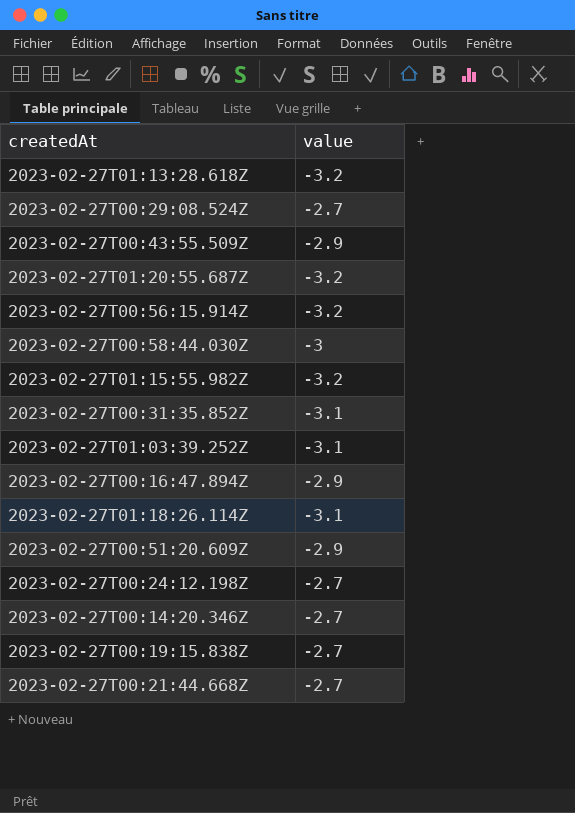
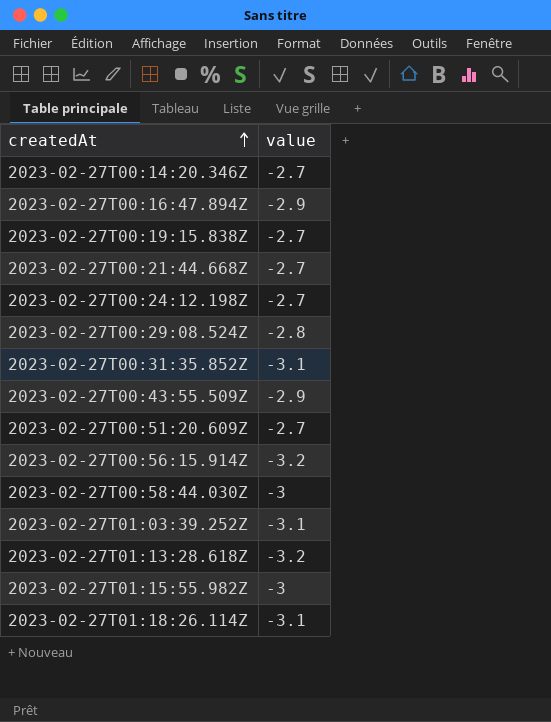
row order: none -> createdAt ascending
row 2023-02-27T01:20:55.687Z: -3.2 -> none
2023-02-27T00:29:08.524Z | value: -2.7 -> -2.8
2023-02-27T00:51:20.609Z | value: -2.9 -> -2.7
2023-02-27T01:15:55.982Z | value: -3.2 -> -3

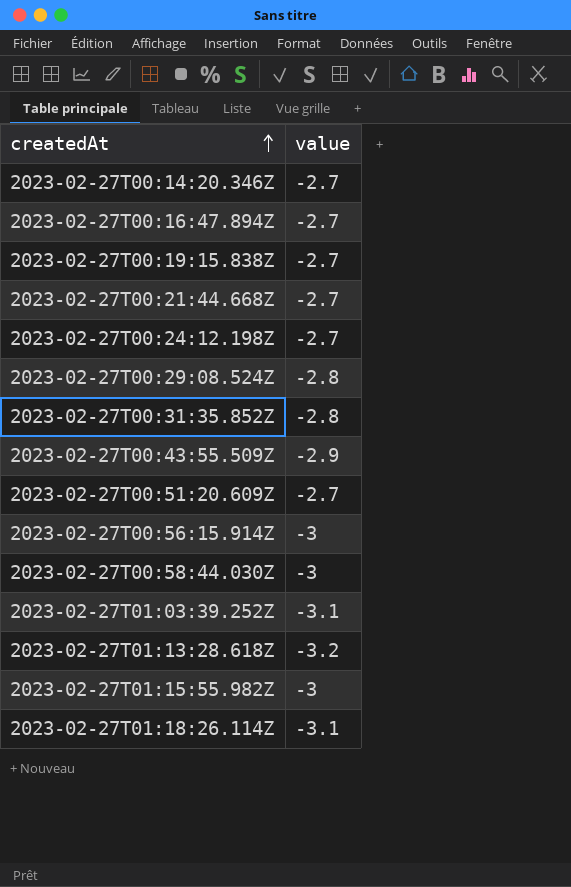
2023-02-27T00:16:47.894Z | value: -2.9 -> -2.7
2023-02-27T00:31:35.852Z | value: -3.1 -> -2.8
2023-02-27T00:56:15.914Z | value: -3.2 -> -3

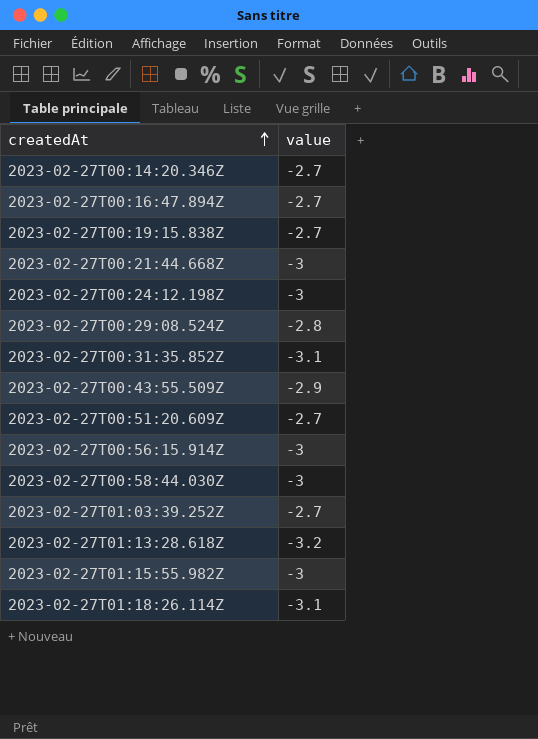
2023-02-27T00:21:44.668Z | value: -2.7 -> -3
2023-02-27T00:24:12.198Z | value: -2.7 -> -3
2023-02-27T00:31:35.852Z | value: -2.8 -> -3.1
2023-02-27T01:03:39.252Z | value: -3.1 -> -2.7

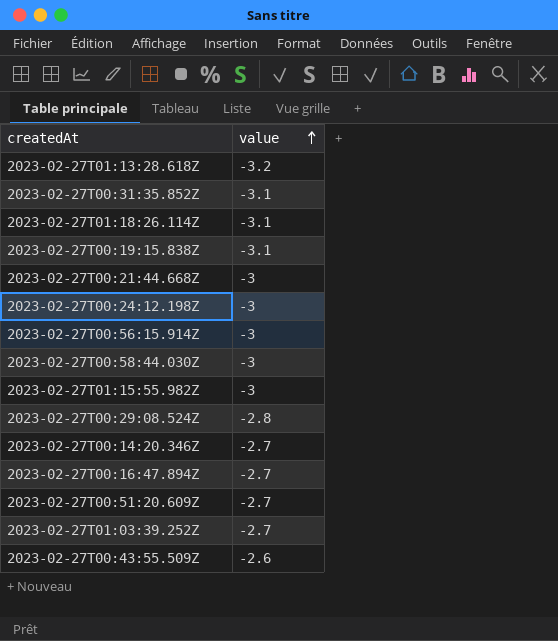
row order: createdAt ascending -> value ascending
2023-02-27T00:19:15.838Z | value: -2.7 -> -3.1
2023-02-27T00:43:55.509Z | value: -2.9 -> -2.6

